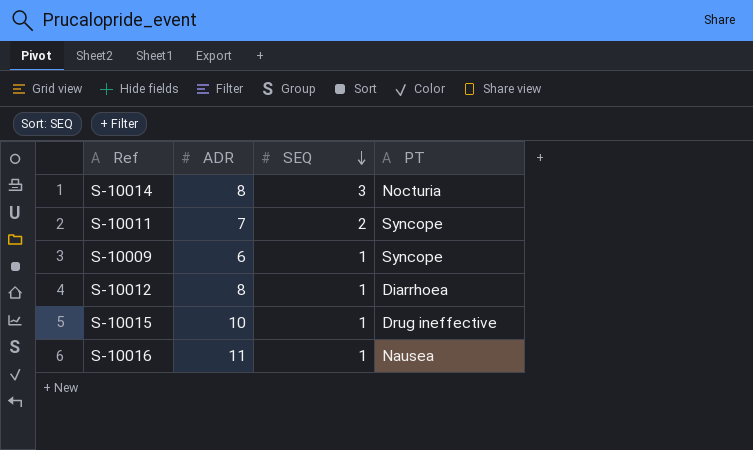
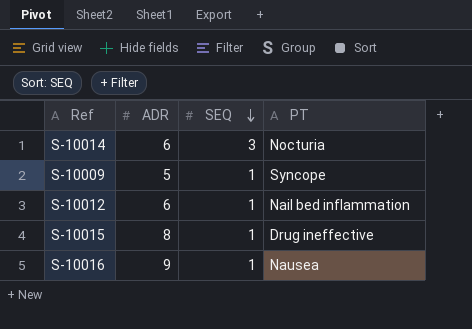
row S-10011: 7 | 2 | Syncope -> none
S-10014 | ADR: 8 -> 6
S-10009 | ADR: 6 -> 5
S-10012 | ADR: 8 -> 6
S-10012 | PT: Diarrhoea -> Nail bed inflammation
S-10015 | ADR: 10 -> 8
S-10016 | ADR: 11 -> 9

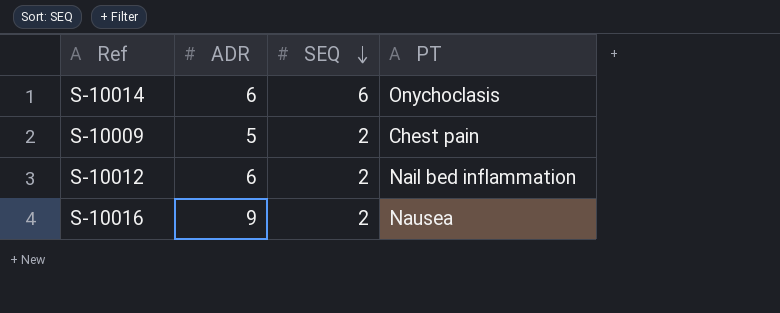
row S-10015: 8 | 1 | Drug ineffective -> none
S-10014 | SEQ: 3 -> 6
S-10014 | PT: Nocturia -> Onychoclasis
S-10009 | SEQ: 1 -> 2
S-10009 | PT: Syncope -> Chest pain
S-10012 | SEQ: 1 -> 2
S-10016 | SEQ: 1 -> 2

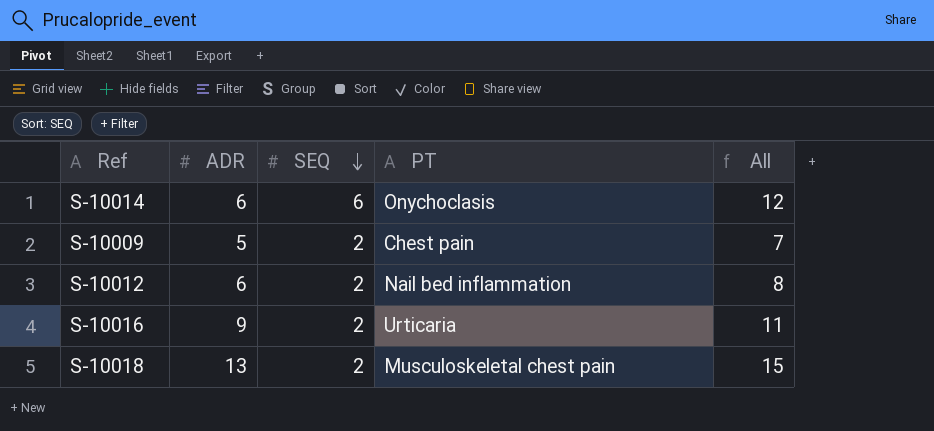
column All | formula: none -> [ADR] + [SEQ]
S-10016 | PT: Nausea -> Urticaria
row S-10018: none -> 13 | 2 | Musculoskeletal chest pain | 15

